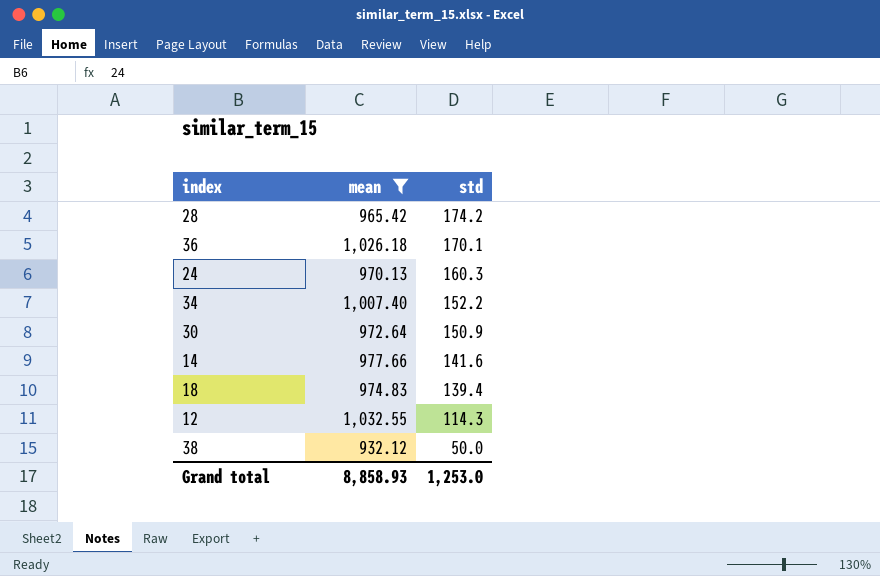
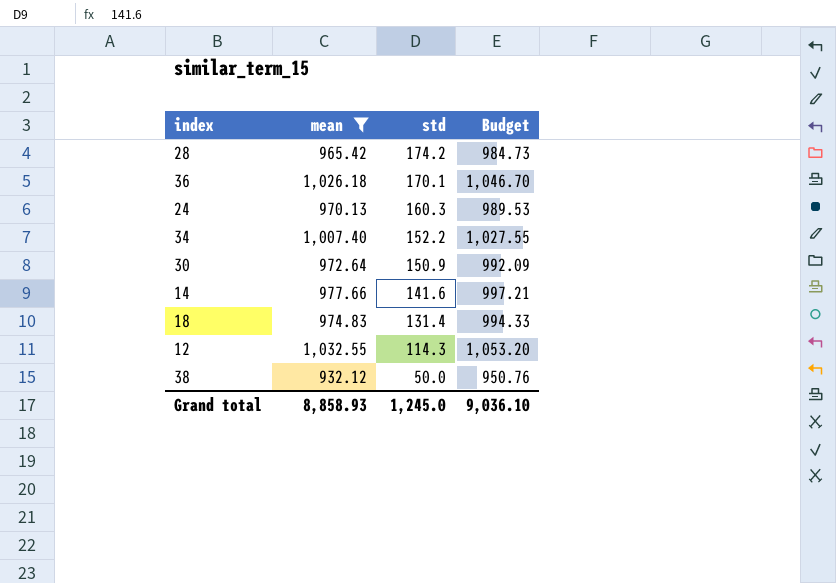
column Budget | formula: none -> [mean] * 1.02
18 | std: 139.4 -> 131.4
Grand total | std: 1,253.0 -> 1,245.0

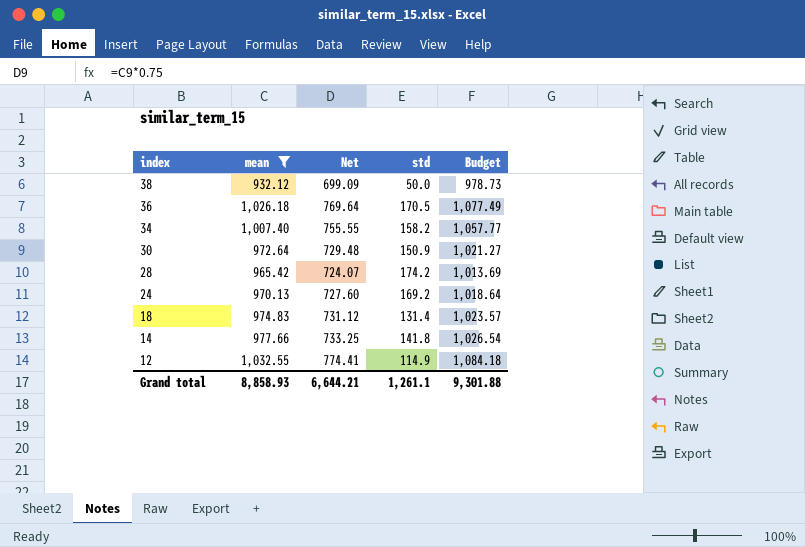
row order: std descending -> index descending
column Net | formula: none -> [mean] * 0.75
column Budget | formula: [mean] * 1.02 -> [mean] * 1.05
36 | std: 170.1 -> 170.5
34 | std: 152.2 -> 158.2
24 | std: 160.3 -> 169.2
14 | std: 141.6 -> 141.8
12 | std: 114.3 -> 114.9
Grand total | std: 1,245.0 -> 1,261.1
Grand total | Budget: 9,036.10 -> 9,301.88

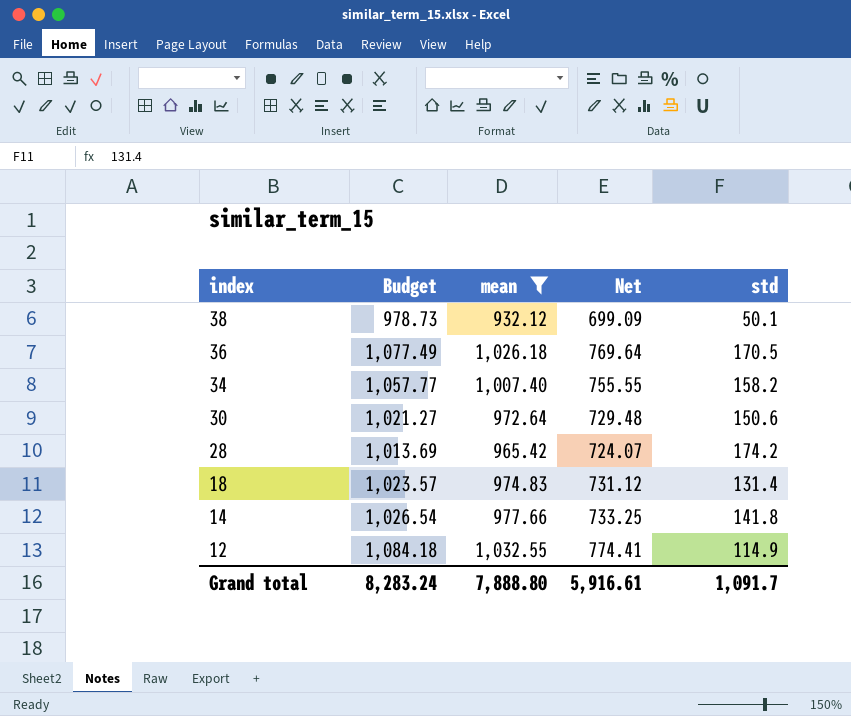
column Budget | position: 5 -> 2
row 24: 970.13 | 727.60 | 169.2 | 1,018.64 -> none
38 | std: 50.0 -> 50.1
30 | std: 150.9 -> 150.6
Grand total | Budget: 9,301.88 -> 8,283.24
Grand total | mean: 8,858.93 -> 7,888.80
Grand total | Net: 6,644.21 -> 5,916.61
Grand total | std: 1,261.1 -> 1,091.7

